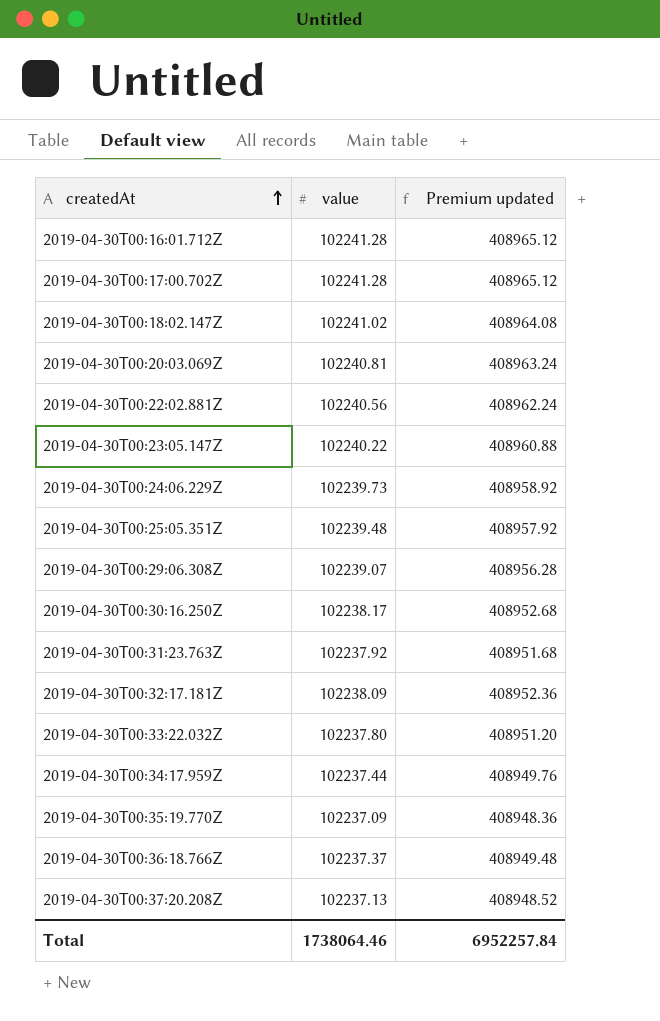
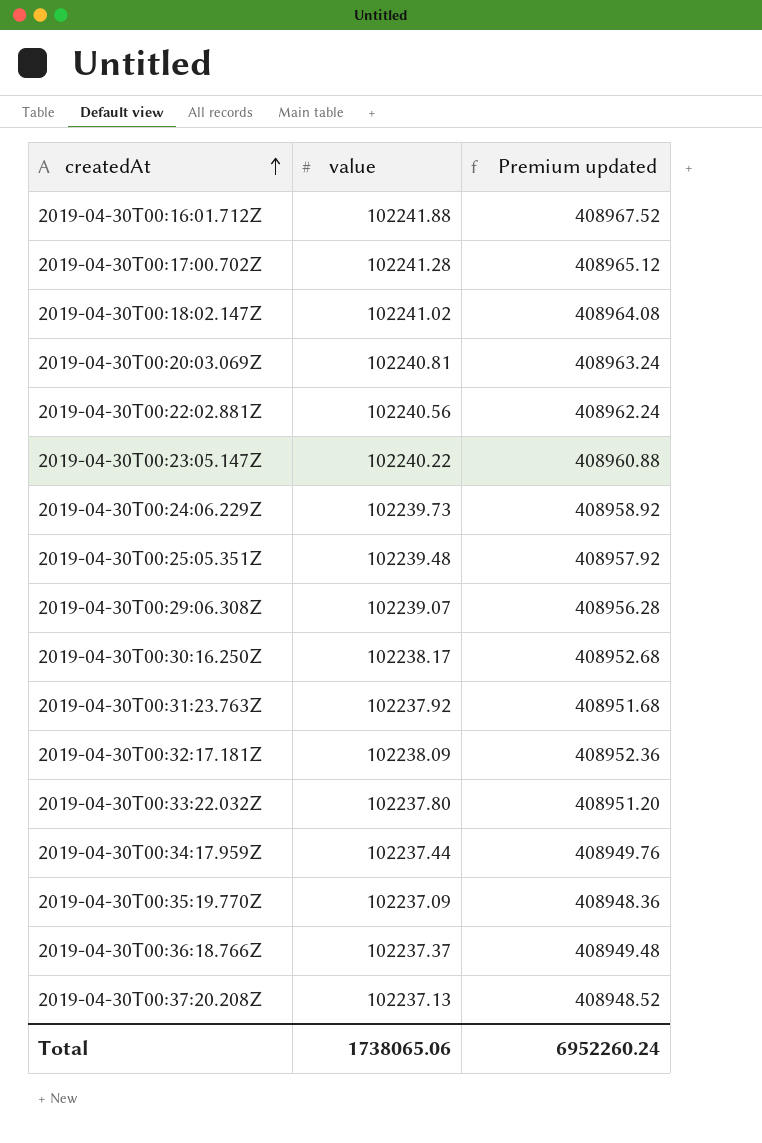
2019-04-30T00:16:01.712Z | value: 102241.28 -> 102241.88
2019-04-30T00:16:01.712Z | Premium updated: 408965.12 -> 408967.52
Total | value: 1738064.46 -> 1738065.06
Total | Premium updated: 6952257.84 -> 6952260.24

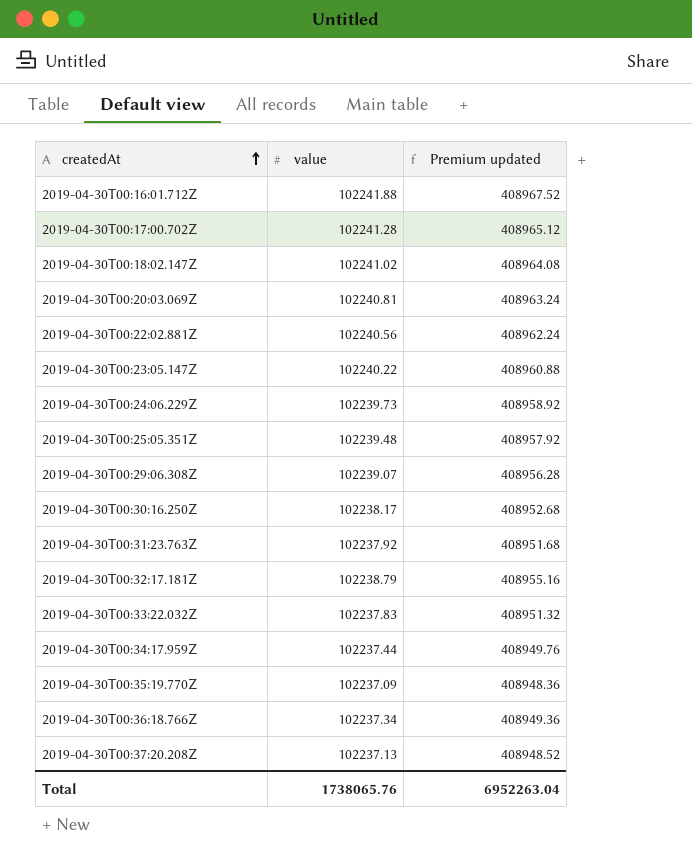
2019-04-30T00:32:17.181Z | value: 102238.09 -> 102238.79
2019-04-30T00:32:17.181Z | Premium updated: 408952.36 -> 408955.16
2019-04-30T00:33:22.032Z | value: 102237.80 -> 102237.83
2019-04-30T00:33:22.032Z | Premium updated: 408951.20 -> 408951.32
2019-04-30T00:36:18.766Z | value: 102237.37 -> 102237.34
2019-04-30T00:36:18.766Z | Premium updated: 408949.48 -> 408949.36
Total | value: 1738065.06 -> 1738065.76
Total | Premium updated: 6952260.24 -> 6952263.04

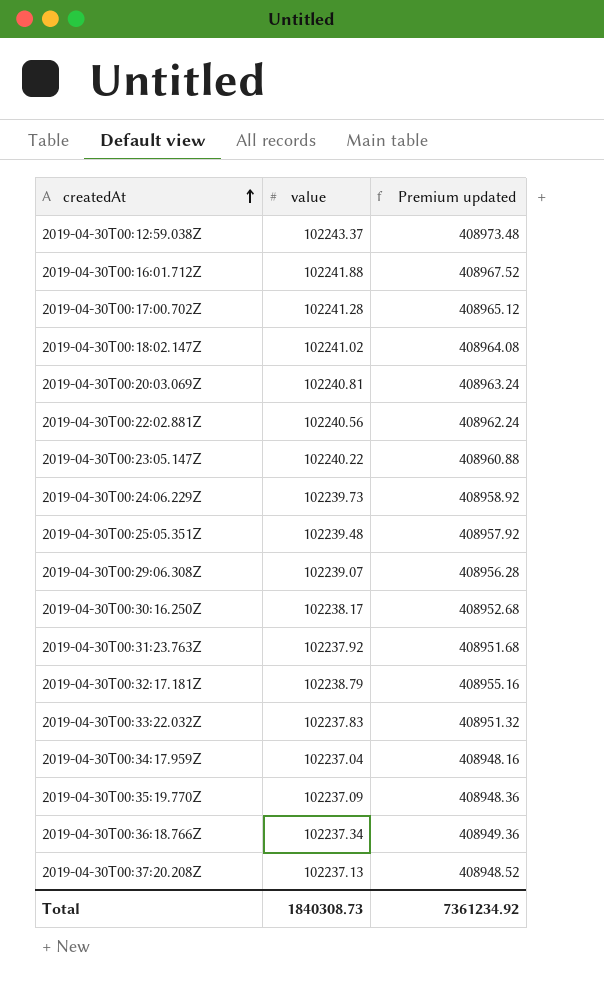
row 2019-04-30T00:12:59.038Z: none -> 102243.37 | 408973.48
2019-04-30T00:34:17.959Z | value: 102237.44 -> 102237.04
2019-04-30T00:34:17.959Z | Premium updated: 408949.76 -> 408948.16
Total | value: 1738065.76 -> 1840308.73
Total | Premium updated: 6952263.04 -> 7361234.92

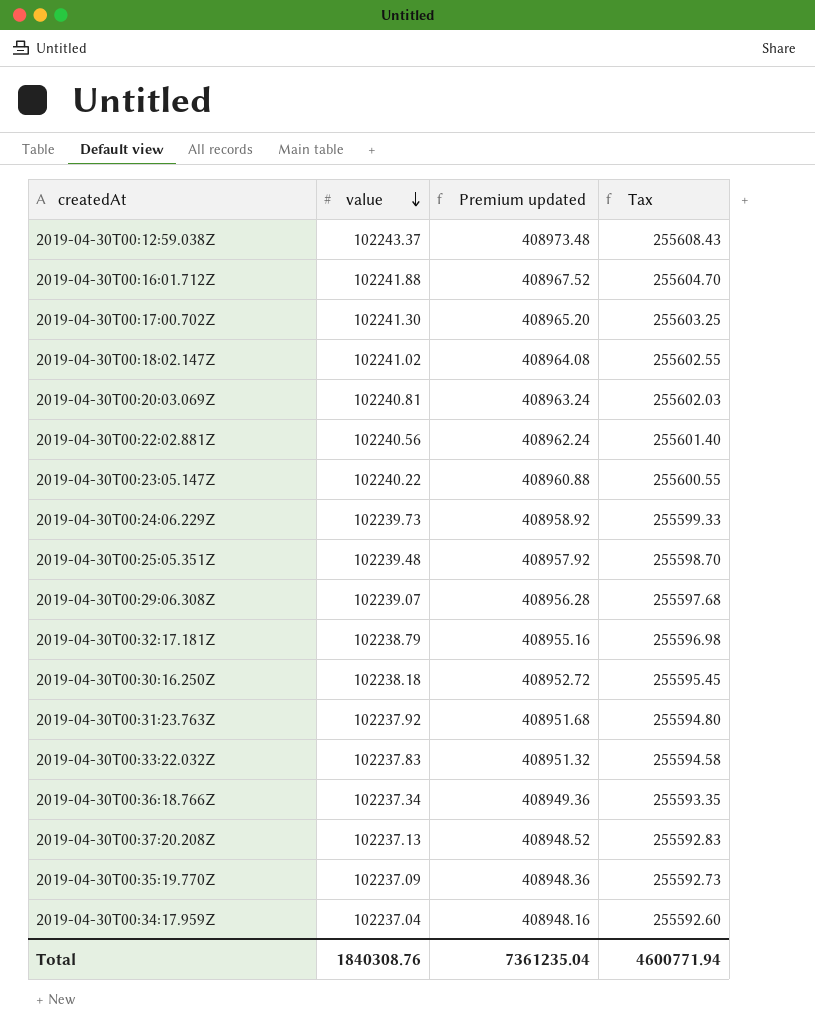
row order: createdAt ascending -> value descending
column Tax | formula: none -> [value] * 2.5
2019-04-30T00:17:00.702Z | value: 102241.28 -> 102241.30
2019-04-30T00:17:00.702Z | Premium updated: 408965.12 -> 408965.20
2019-04-30T00:30:16.250Z | value: 102238.17 -> 102238.18
2019-04-30T00:30:16.250Z | Premium updated: 408952.68 -> 408952.72
Total | value: 1840308.73 -> 1840308.76
Total | Premium updated: 7361234.92 -> 7361235.04

